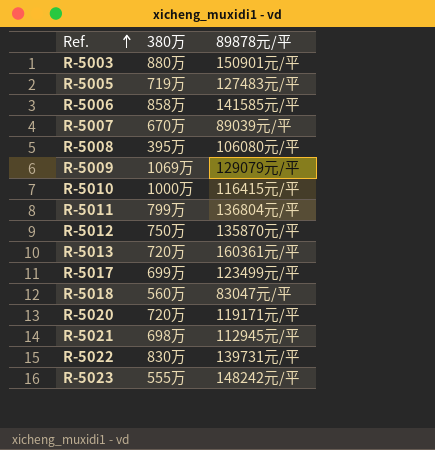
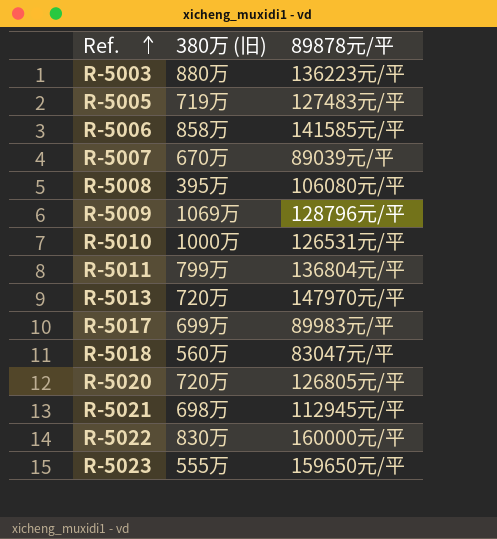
column name: 380万 -> 380万 (旧)
row R-5012: 750万 | 135870元/平 -> none
R-5003 | 89878元/平: 150901元/平 -> 136223元/平
R-5009 | 89878元/平: 129079元/平 -> 128796元/平
R-5010 | 89878元/平: 116415元/平 -> 126531元/平
R-5013 | 89878元/平: 160361元/平 -> 147970元/平
R-5017 | 89878元/平: 123499元/平 -> 89983元/平
R-5020 | 89878元/平: 119171元/平 -> 126805元/平
R-5022 | 89878元/平: 139731元/平 -> 160000元/平
R-5023 | 89878元/平: 148242元/平 -> 159650元/平

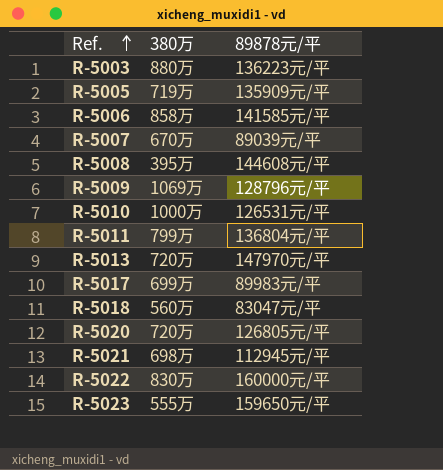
column name: 380万 (旧) -> 380万
R-5005 | 89878元/平: 127483元/平 -> 135909元/平
R-5008 | 89878元/平: 106080元/平 -> 144608元/平

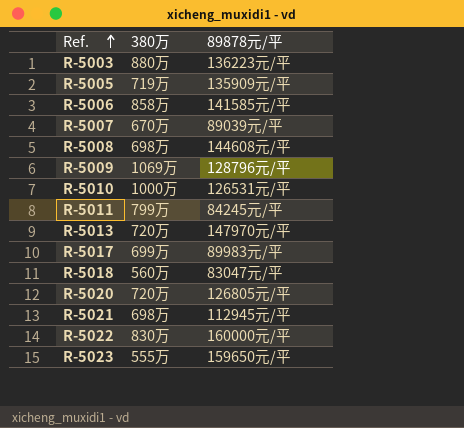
R-5008 | 380万: 395万 -> 698万
R-5011 | 89878元/平: 136804元/平 -> 84245元/平

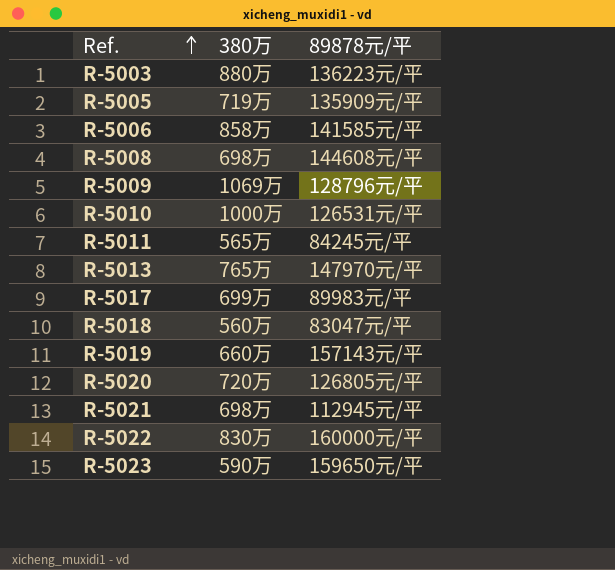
row R-5007: 670万 | 89039元/平 -> none
R-5011 | 380万: 799万 -> 565万
R-5013 | 380万: 720万 -> 765万
row R-5019: none -> 660万 | 157143元/平
R-5023 | 380万: 555万 -> 590万

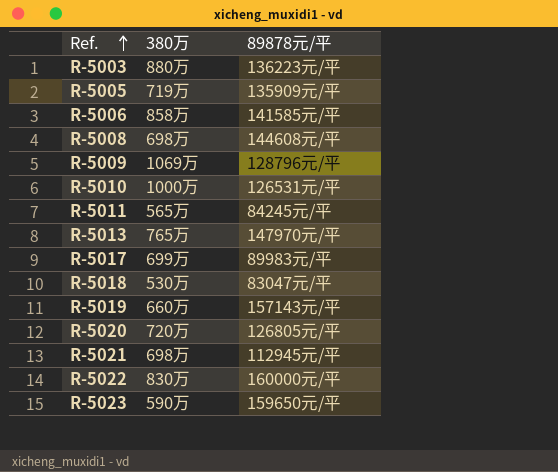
R-5018 | 380万: 560万 -> 530万

